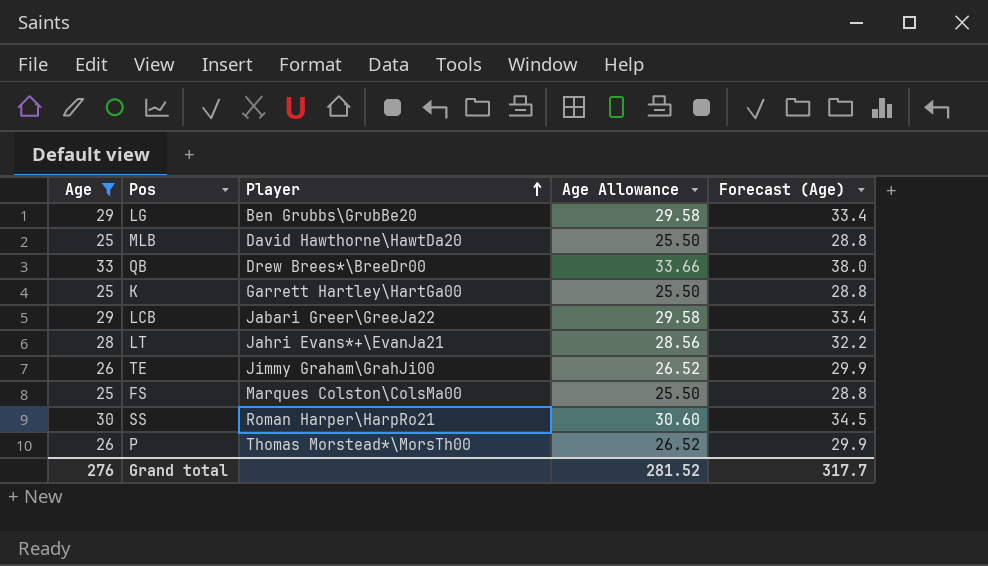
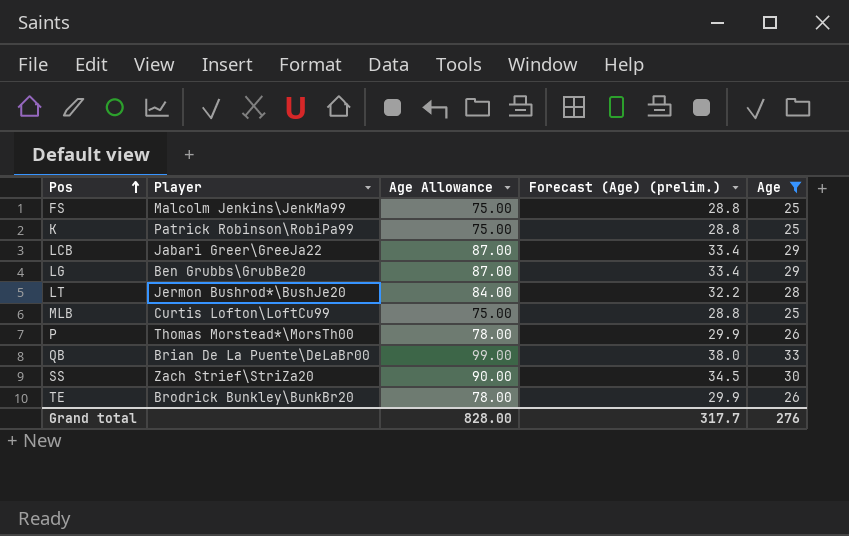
row order: Player ascending -> Pos ascending
column Age Allowance | formula: [Age] * 1.02 -> [Age] * 3
column name: Forecast (Age) -> Forecast (Age) (prelim.)
column Age | position: 1 -> 5
FS | Player: Marques Colston\ColsMa00 -> Malcolm Jenkins\JenkMa99
K | Player: Garrett Hartley\HartGa00 -> Patrick Robinson\RobiPa99
LT | Player: Jahri Evans*+\EvanJa21 -> Jermon Bushrod*\BushJe20
MLB | Player: David Hawthorne\HawtDa20 -> Curtis Lofton\LoftCu99
QB | Player: Drew Brees*\BreeDr00 -> Brian De La Puente\DeLaBr00
SS | Player: Roman Harper\HarpRo21 -> Zach Strief\StriZa20
TE | Player: Jimmy Graham\GrahJi00 -> Brodrick Bunkley\BunkBr20
Grand total | Age Allowance: 281.52 -> 828.00

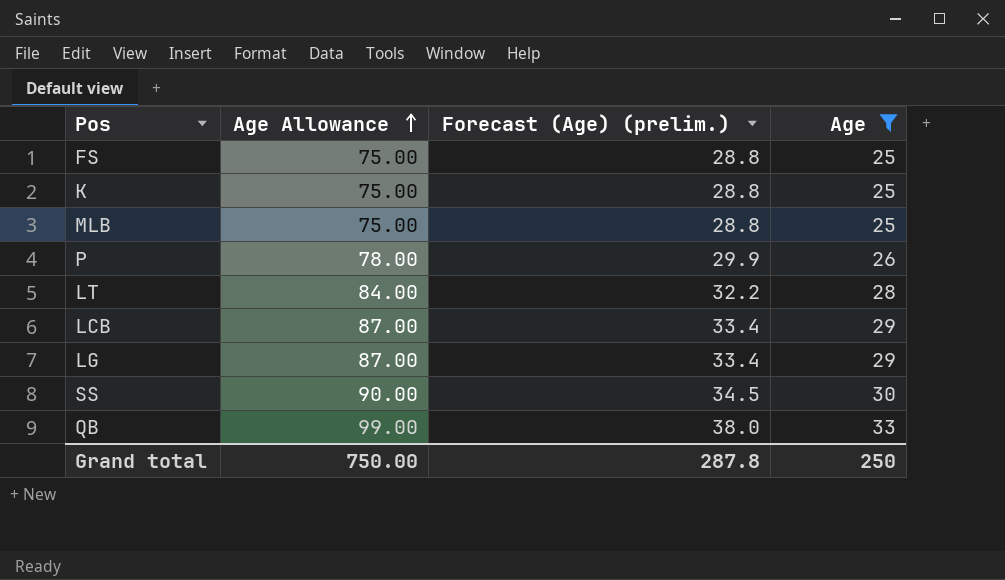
row order: Pos ascending -> Age Allowance ascending
column Player | position: 2 -> none
row TE: Brodrick Bunkley\BunkBr20 | 78.00 | 29.9 | 26 -> none
Grand total | Age Allowance: 828.00 -> 750.00
Grand total | Forecast (Age) (prelim.): 317.7 -> 287.8
Grand total | Age: 276 -> 250

